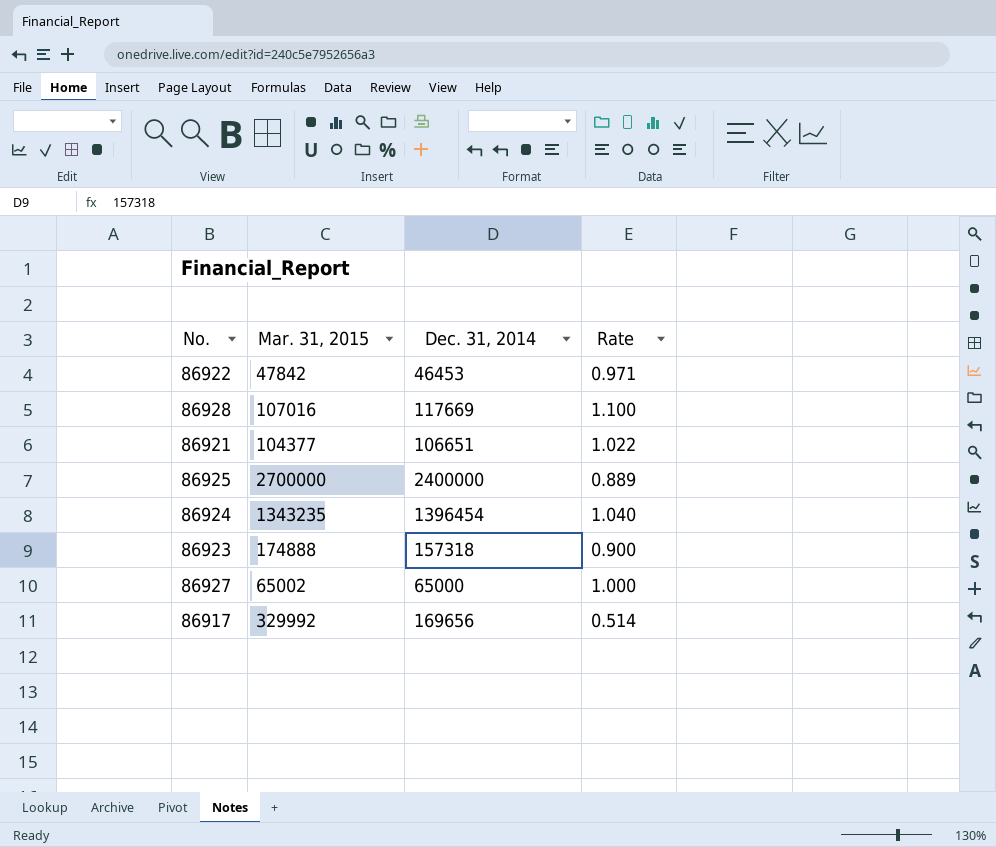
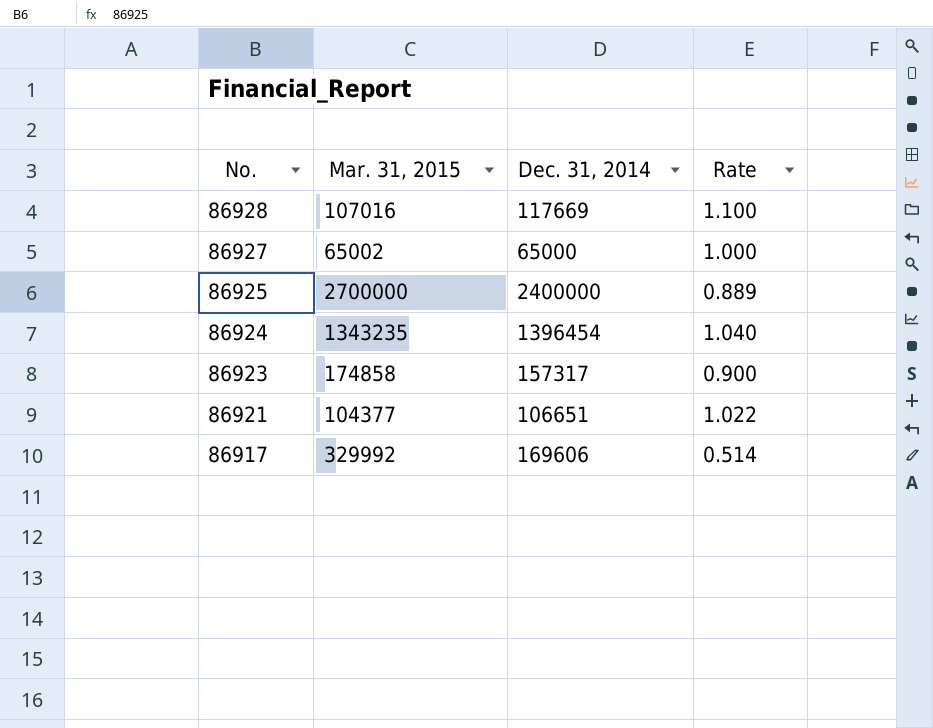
row order: none -> No. descending
row 86922: 47842 | 46453 | 0.971 -> none
86923 | Mar. 31, 2015: 174888 -> 174858
86923 | Dec. 31, 2014: 157318 -> 157317
86917 | Dec. 31, 2014: 169656 -> 169606

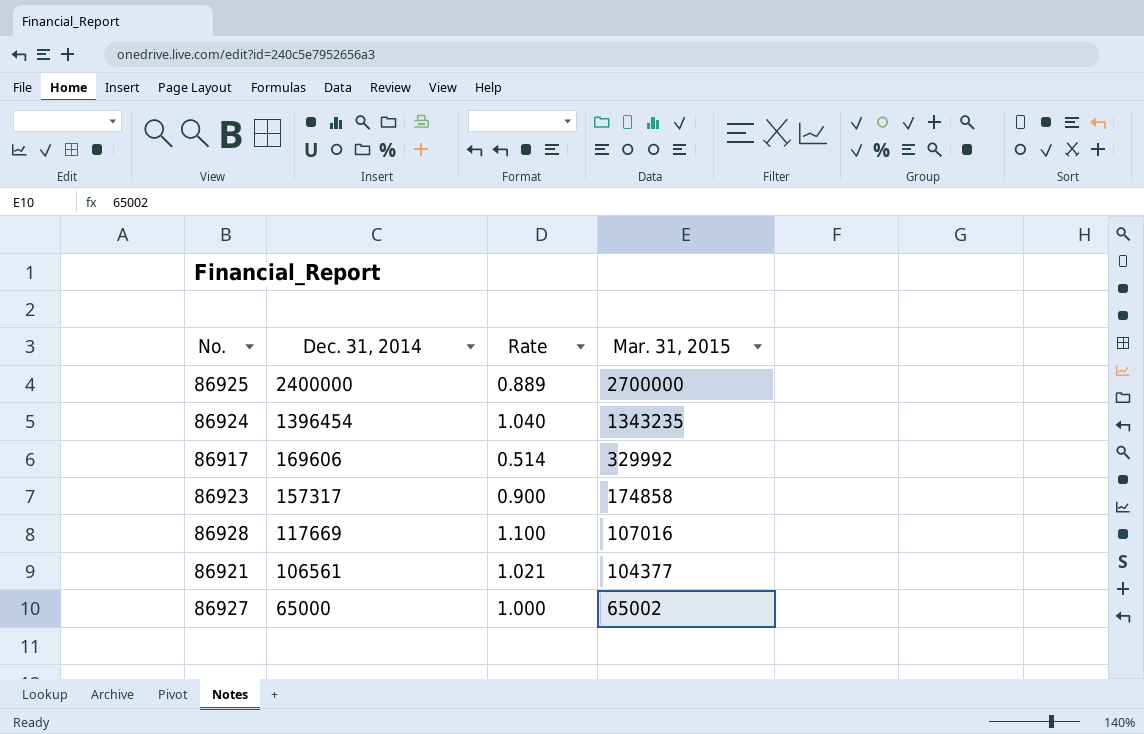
row order: No. descending -> Dec. 31, 2014 descending
column Mar. 31, 2015 | position: 2 -> 4
86921 | Dec. 31, 2014: 106651 -> 106561
86921 | Rate: 1.022 -> 1.021

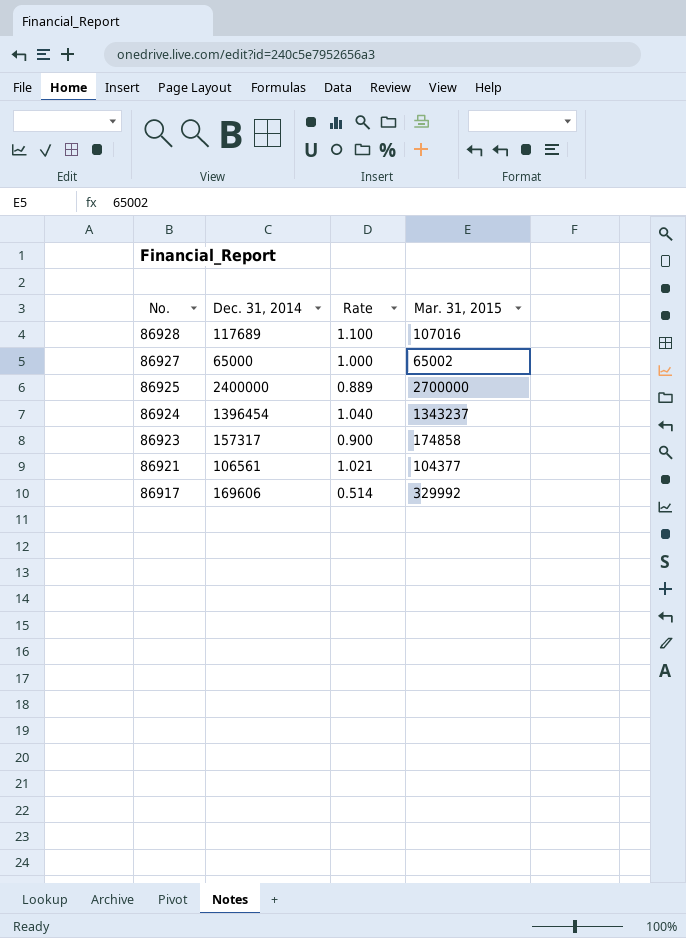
row order: Dec. 31, 2014 descending -> No. descending
86928 | Dec. 31, 2014: 117669 -> 117689
86924 | Mar. 31, 2015: 1343235 -> 1343237

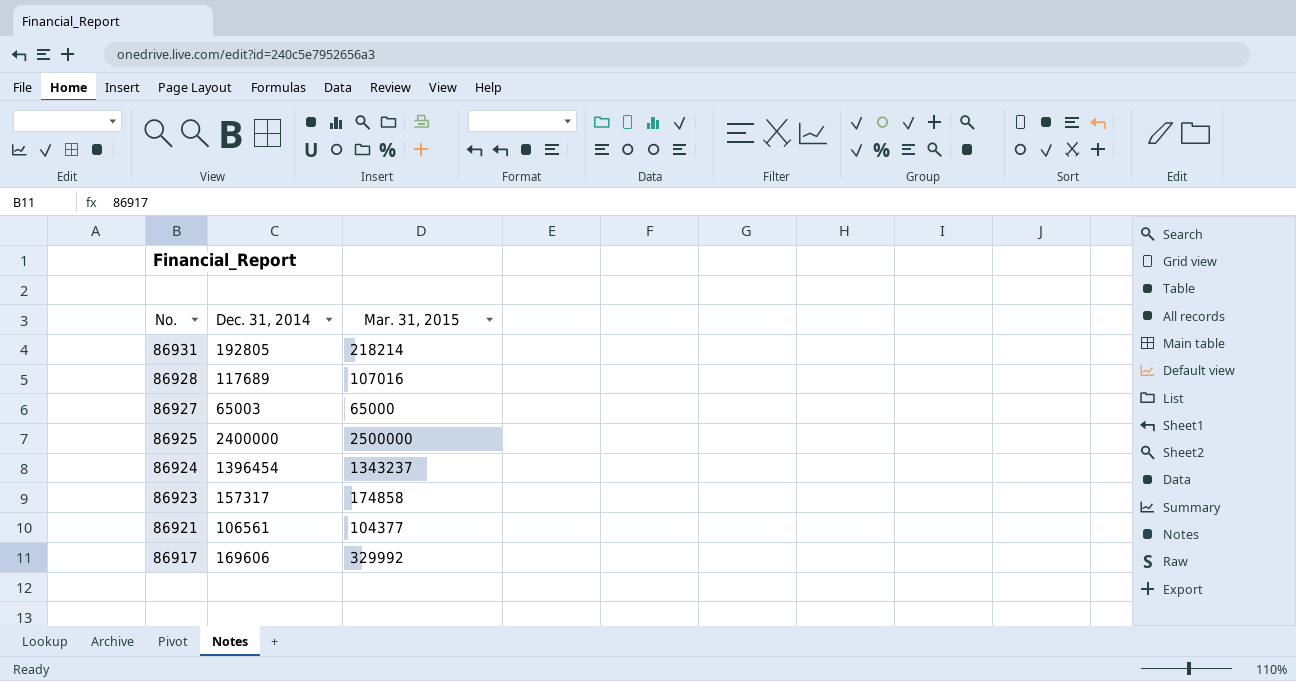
column Rate | formula: [Dec. 31, 2014] / [Mar. 31, 2015] -> none
row 86931: none -> 192805 | 218214
86927 | Dec. 31, 2014: 65000 -> 65003
86927 | Mar. 31, 2015: 65002 -> 65000
86925 | Mar. 31, 2015: 2700000 -> 2500000

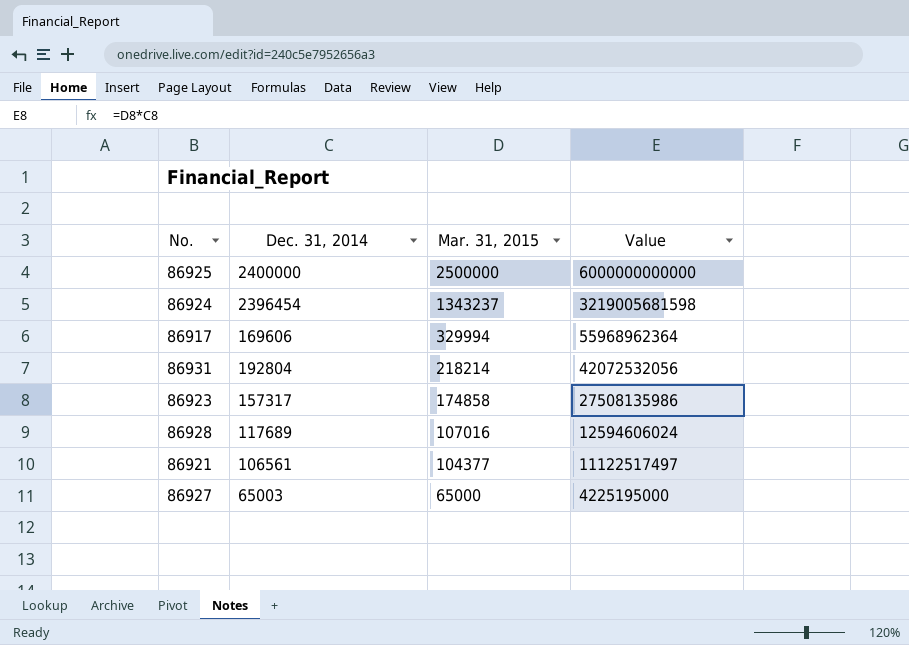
row order: No. descending -> Mar. 31, 2015 descending
column Value | formula: none -> [Dec. 31, 2014] * [Mar. 31, 2015]
86924 | Dec. 31, 2014: 1396454 -> 2396454
86917 | Mar. 31, 2015: 329992 -> 329994
86931 | Dec. 31, 2014: 192805 -> 192804

